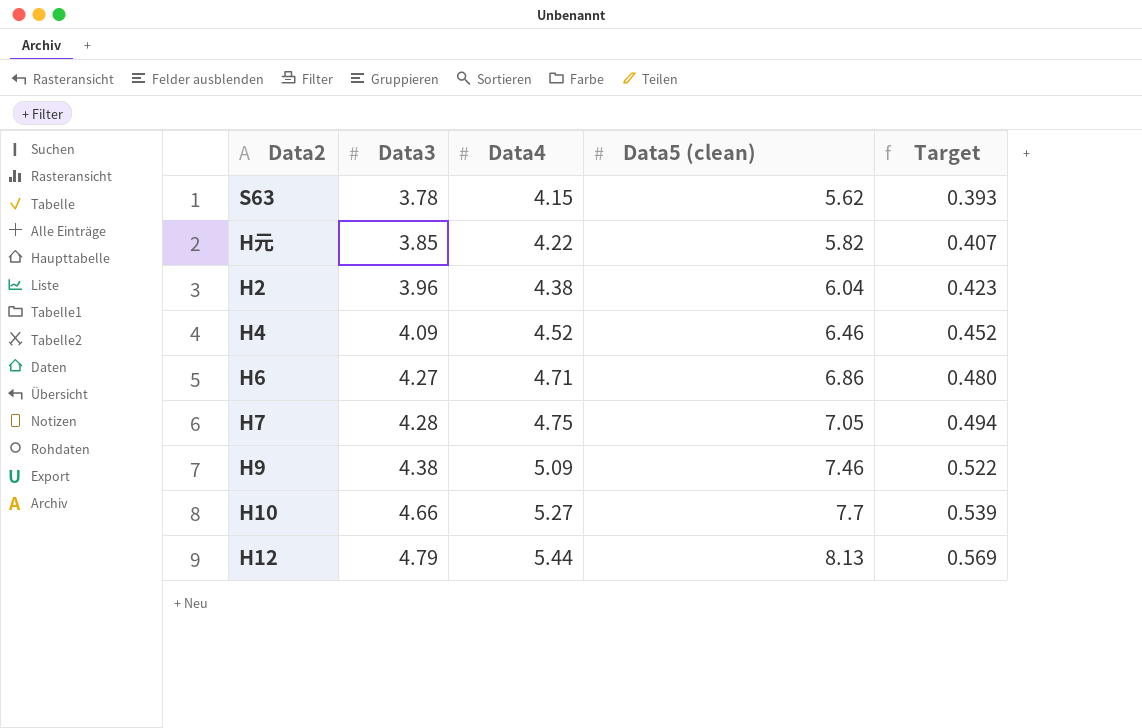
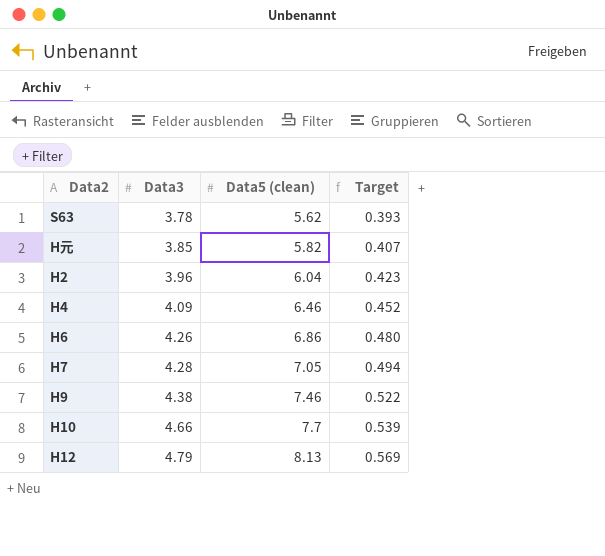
column Data4 | position: 3 -> none
H6 | Data3: 4.27 -> 4.26

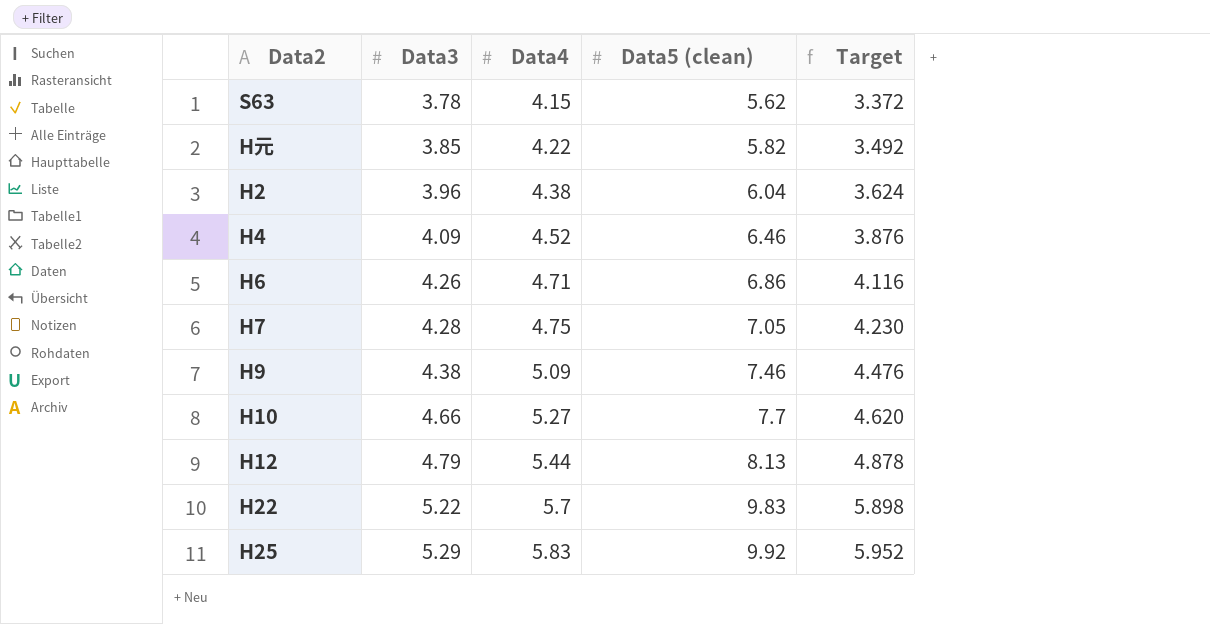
column Data4 | position: none -> 3
column Target | formula: [Data5 (clean)] * 0.07 -> [Data5 (clean)] * 0.6
row H22: none -> 5.22 | 5.7 | 9.83 | 5.898
row H25: none -> 5.29 | 5.83 | 9.92 | 5.952

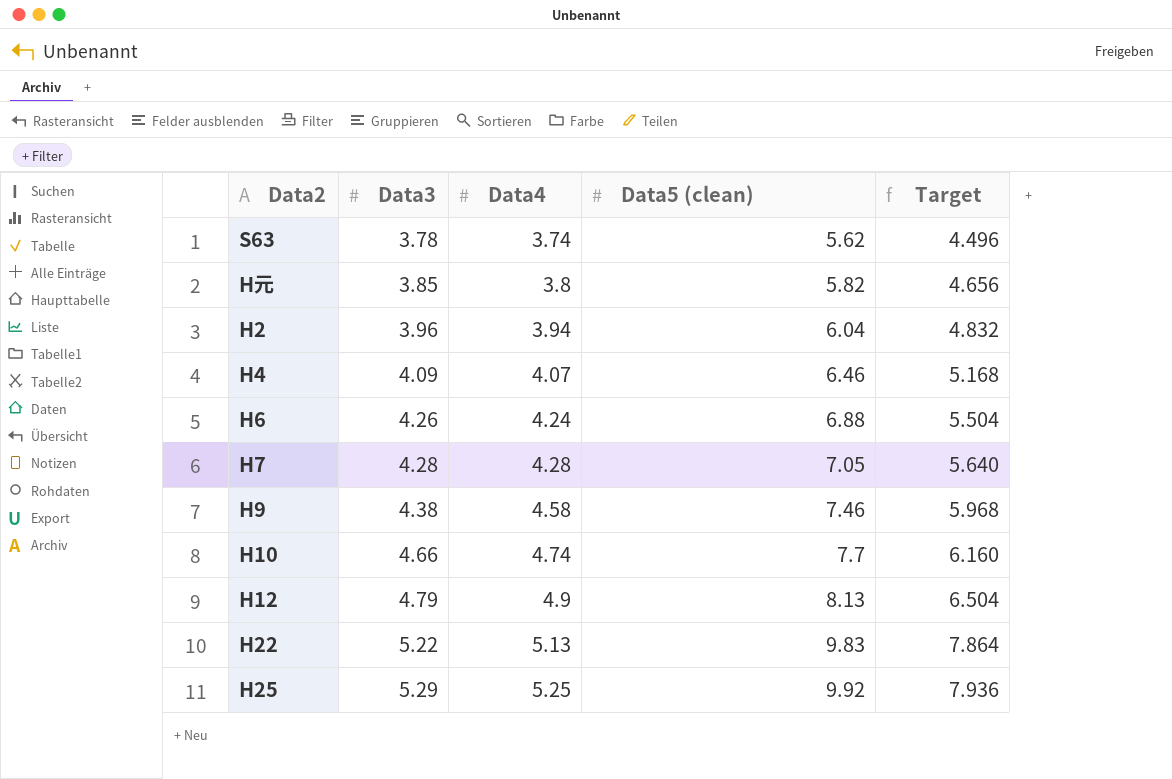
column Target | formula: [Data5 (clean)] * 0.6 -> [Data5 (clean)] * 0.8
S63 | Data4: 4.15 -> 3.74
H元 | Data4: 4.22 -> 3.8
H2 | Data4: 4.38 -> 3.94
H4 | Data4: 4.52 -> 4.07
H6 | Data4: 4.71 -> 4.24
H6 | Data5 (clean): 6.86 -> 6.88
H7 | Data4: 4.75 -> 4.28
H9 | Data4: 5.09 -> 4.58
H10 | Data4: 5.27 -> 4.74
H12 | Data4: 5.44 -> 4.9
H22 | Data4: 5.7 -> 5.13
H25 | Data4: 5.83 -> 5.25

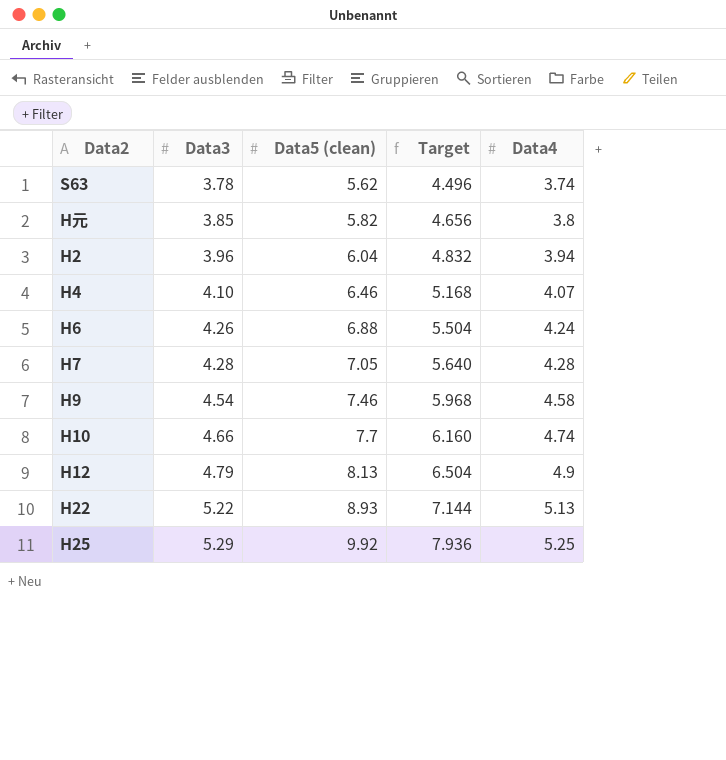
column Data4 | position: 3 -> 5
H4 | Data3: 4.09 -> 4.10
H9 | Data3: 4.38 -> 4.54
H22 | Data5 (clean): 9.83 -> 8.93
H22 | Target: 7.864 -> 7.144

